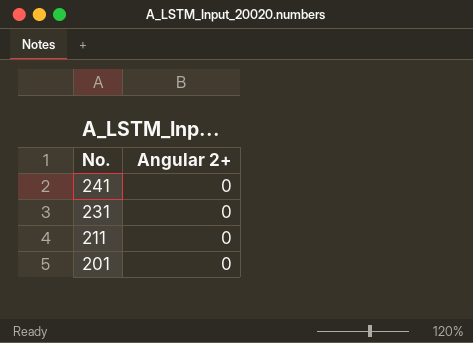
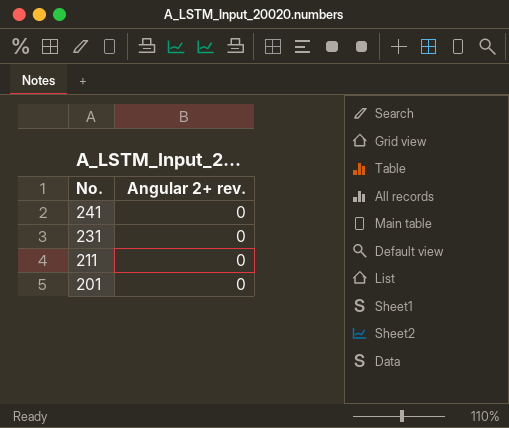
column name: Angular 2+ -> Angular 2+ rev.

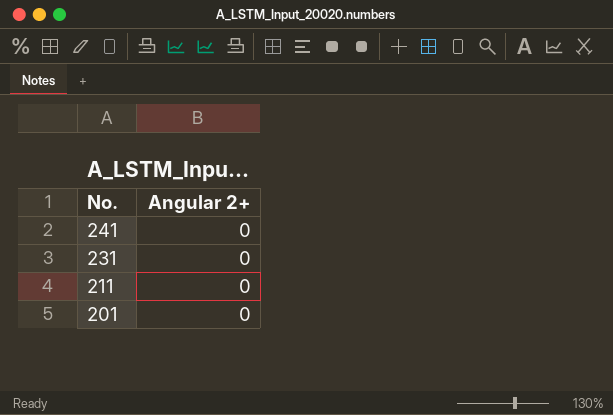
column name: Angular 2+ rev. -> Angular 2+

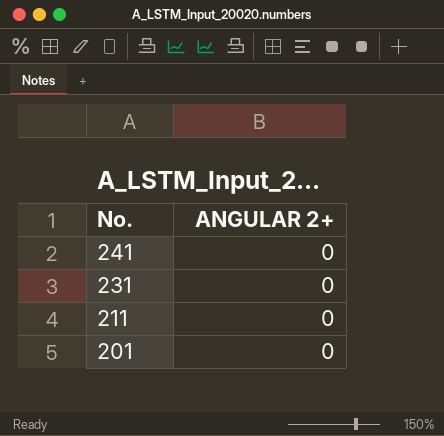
column name: Angular 2+ -> ANGULAR 2+

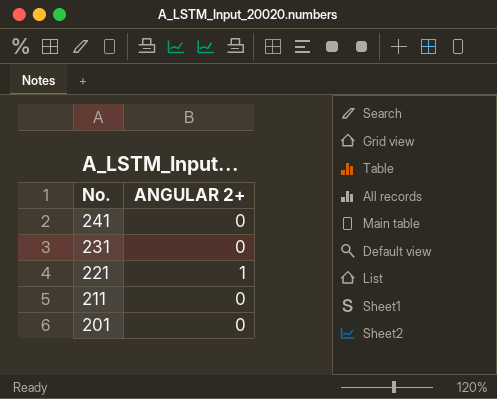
row 221: none -> 1

